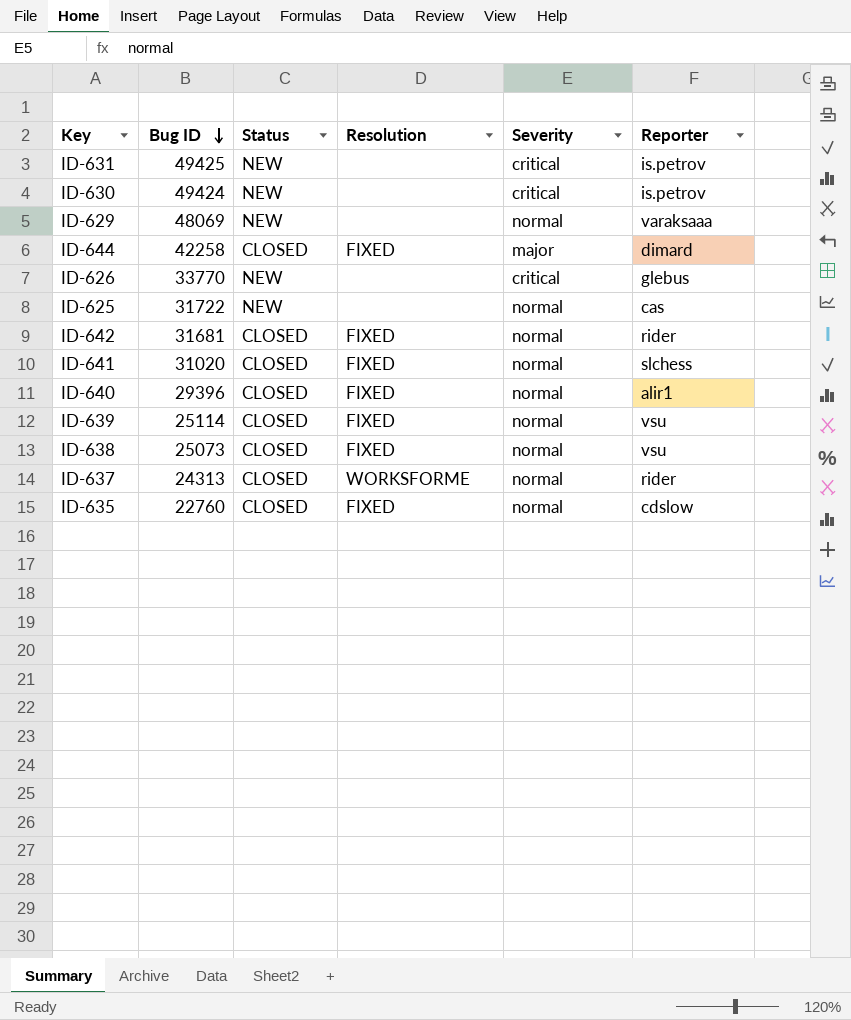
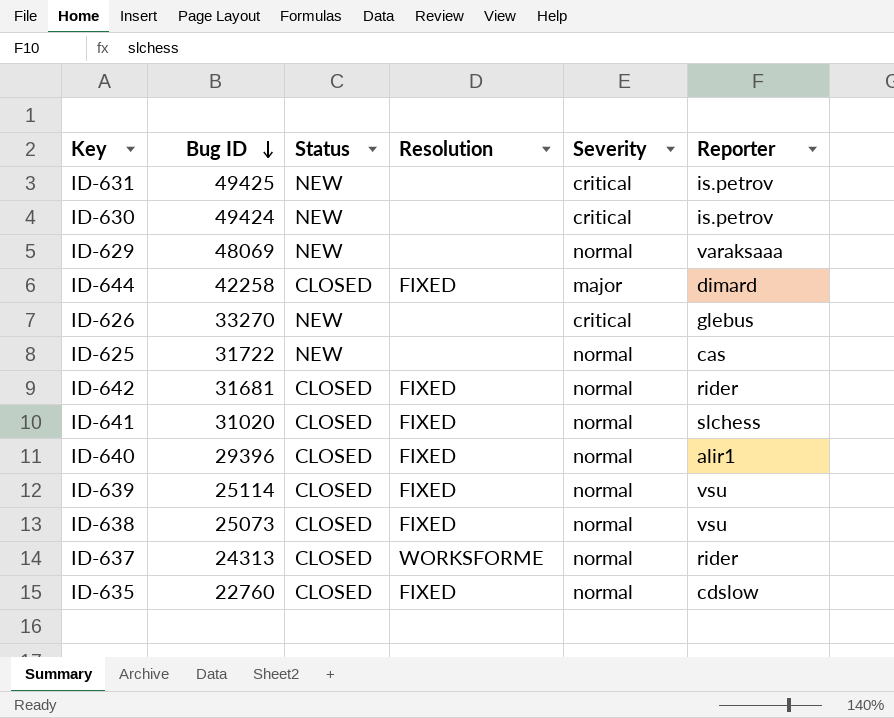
ID-626 | Bug ID: 33770 -> 33270

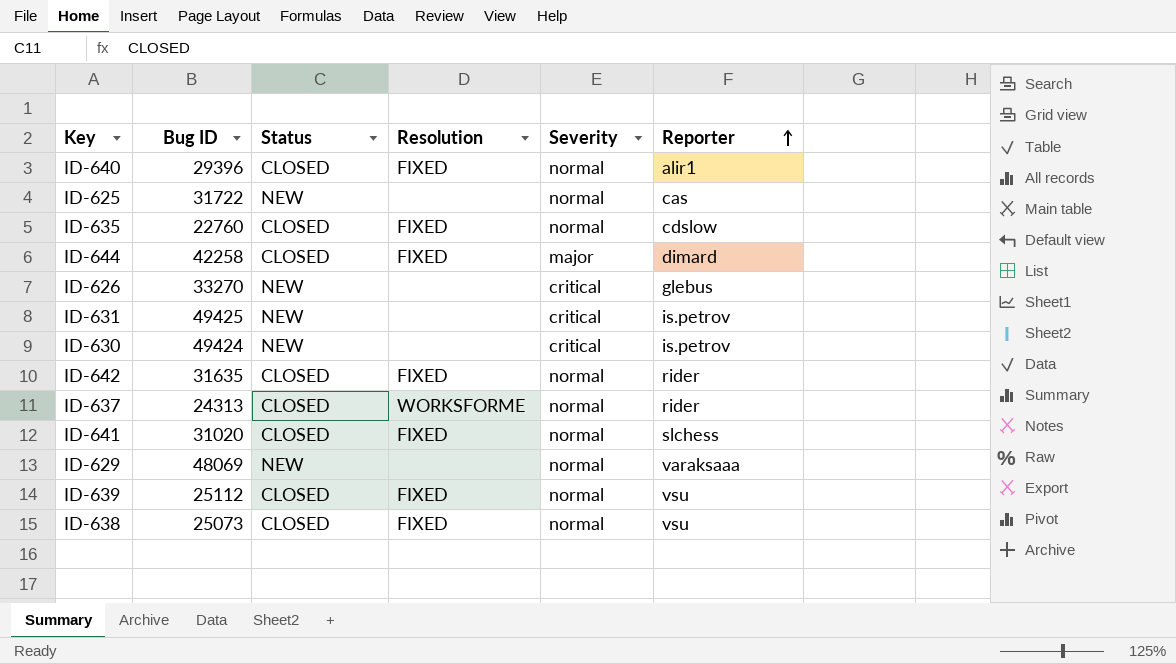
row order: Bug ID descending -> Reporter ascending
ID-642 | Bug ID: 31681 -> 31635
ID-639 | Bug ID: 25114 -> 25112

